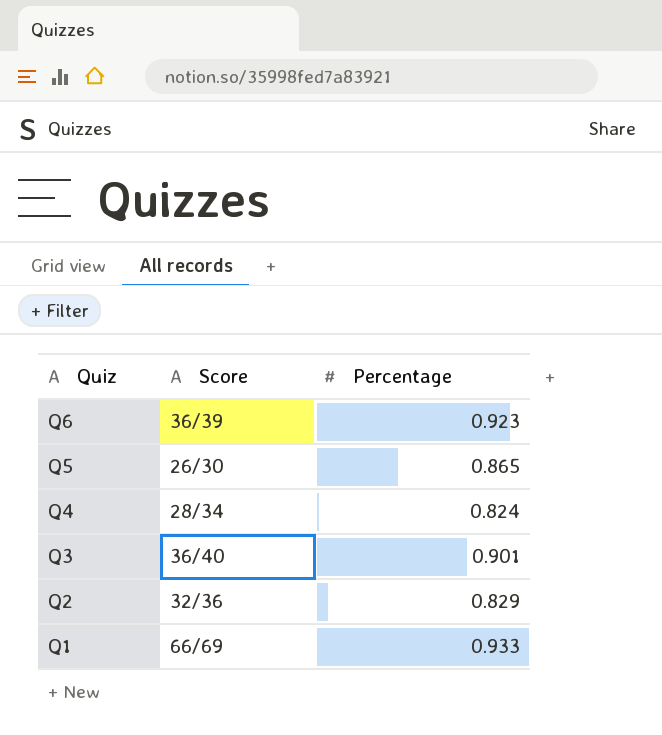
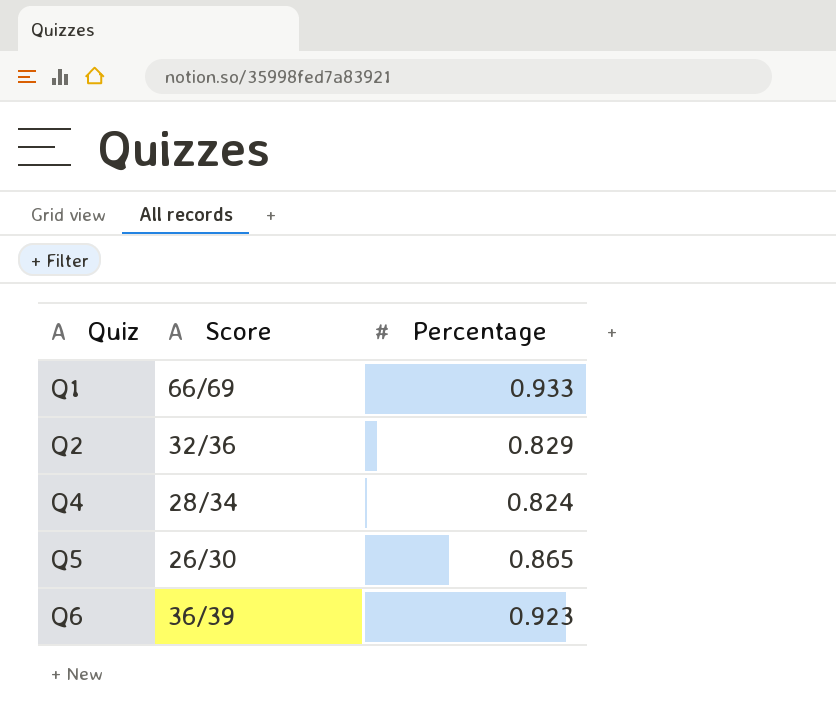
row order: Quiz descending -> Quiz ascending
row Q3: 36/40 | 0.901 -> none

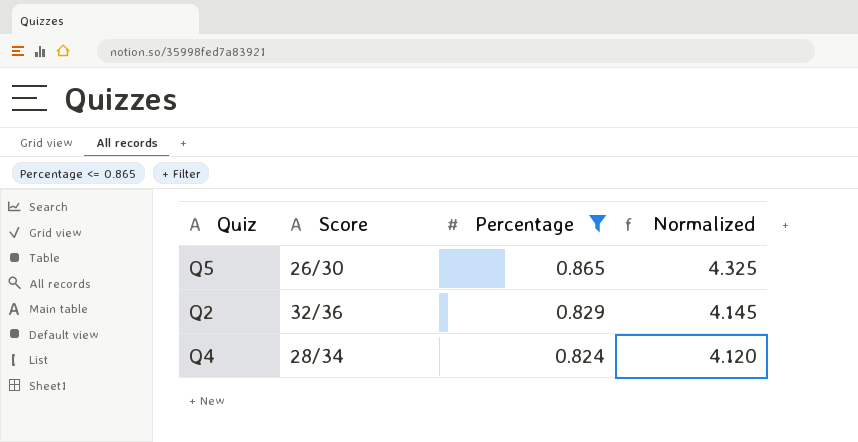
filter: none -> Percentage <= 0.865
row order: Quiz ascending -> Percentage descending
column Normalized | formula: none -> [Percentage] * 5

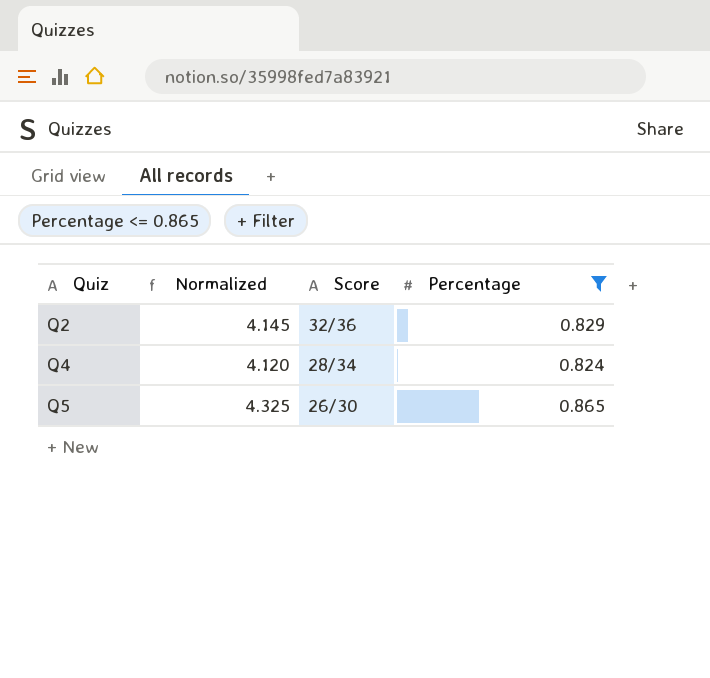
row order: Percentage descending -> Quiz ascending
column Normalized | position: 4 -> 2

